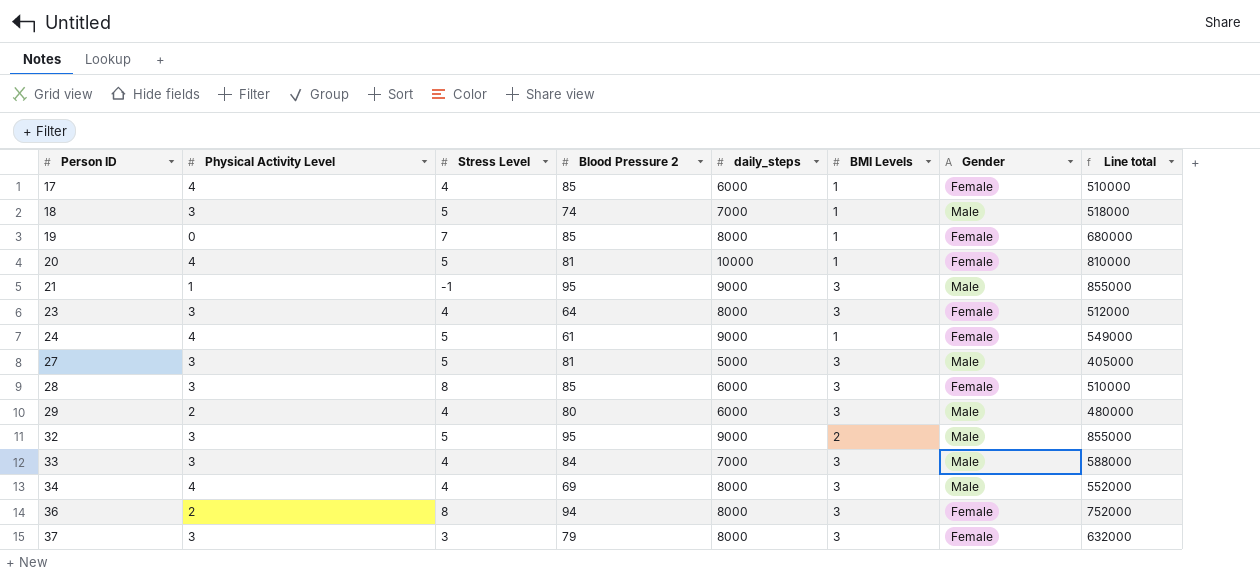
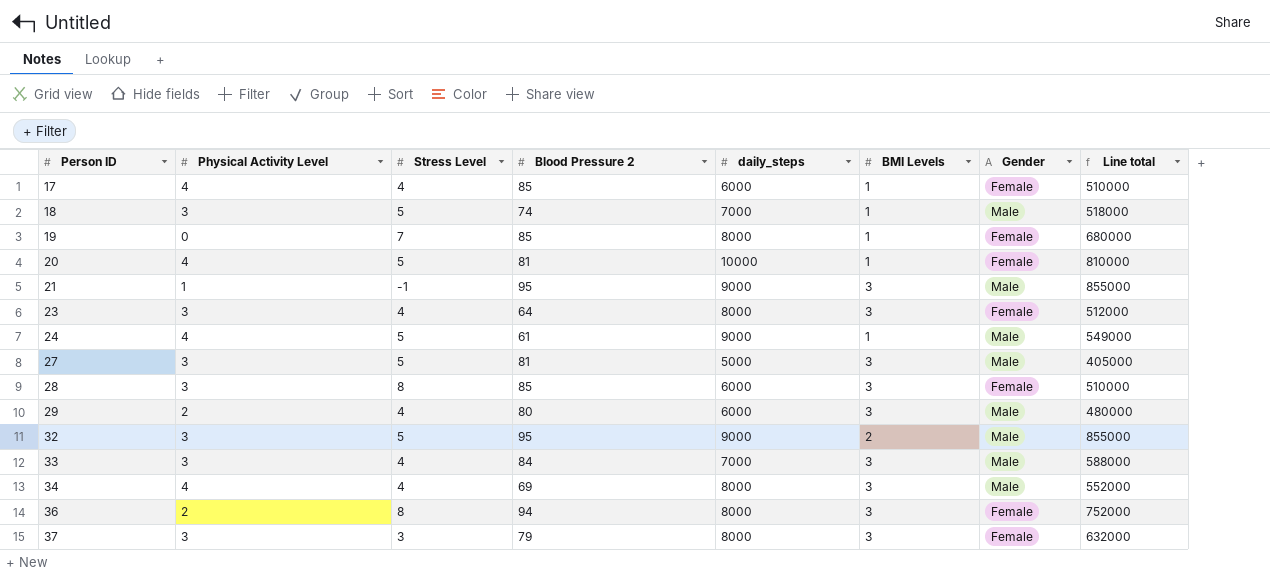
24 | Gender: Female -> Male

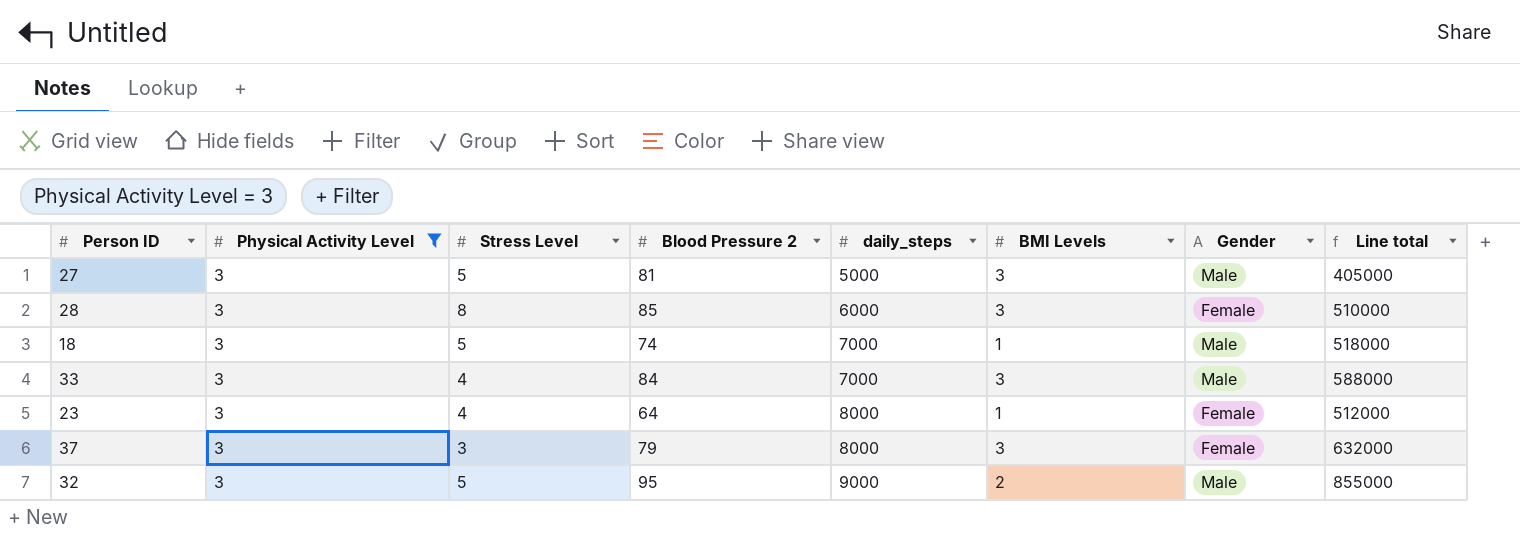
filter: none -> Physical Activity Level = 3
row order: Person ID ascending -> daily_steps ascending
23 | BMI Levels: 3 -> 1

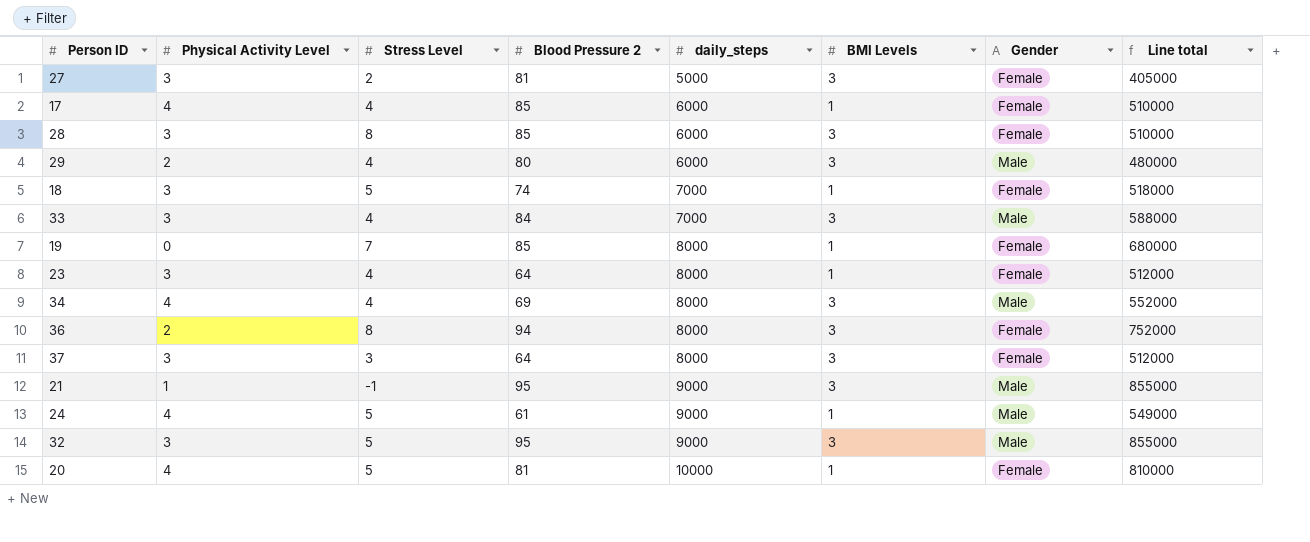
filter: Physical Activity Level = 3 -> none
27 | Stress Level: 5 -> 2
27 | Gender: Male -> Female
18 | Gender: Male -> Female
37 | Blood Pressure 2: 79 -> 64
37 | Line total: 632000 -> 512000
32 | BMI Levels: 2 -> 3

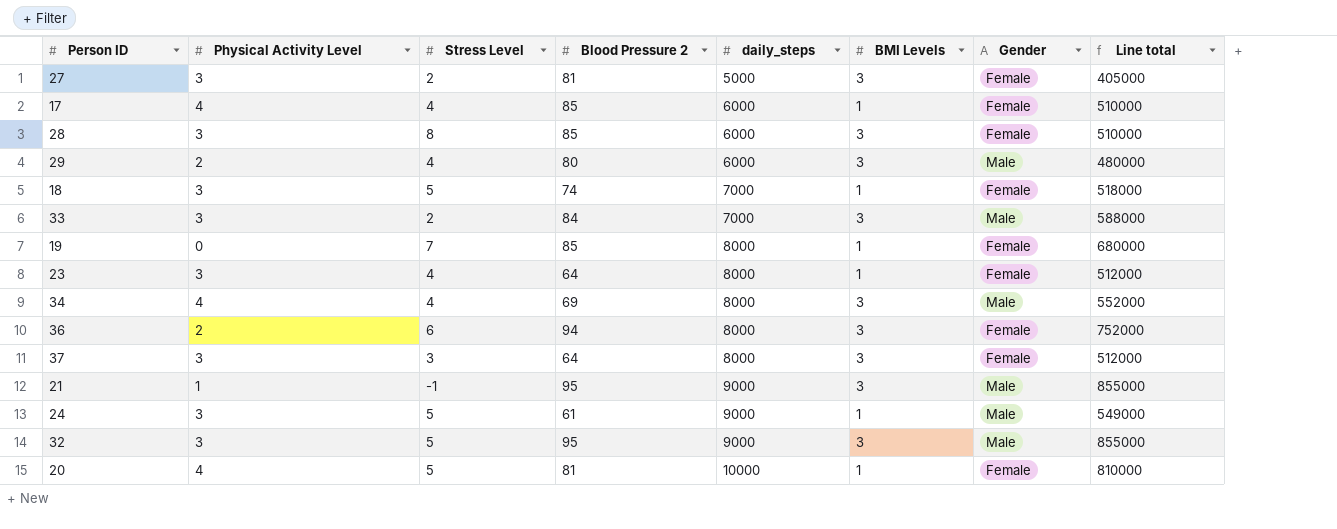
33 | Stress Level: 4 -> 2
36 | Stress Level: 8 -> 6
24 | Physical Activity Level: 4 -> 3

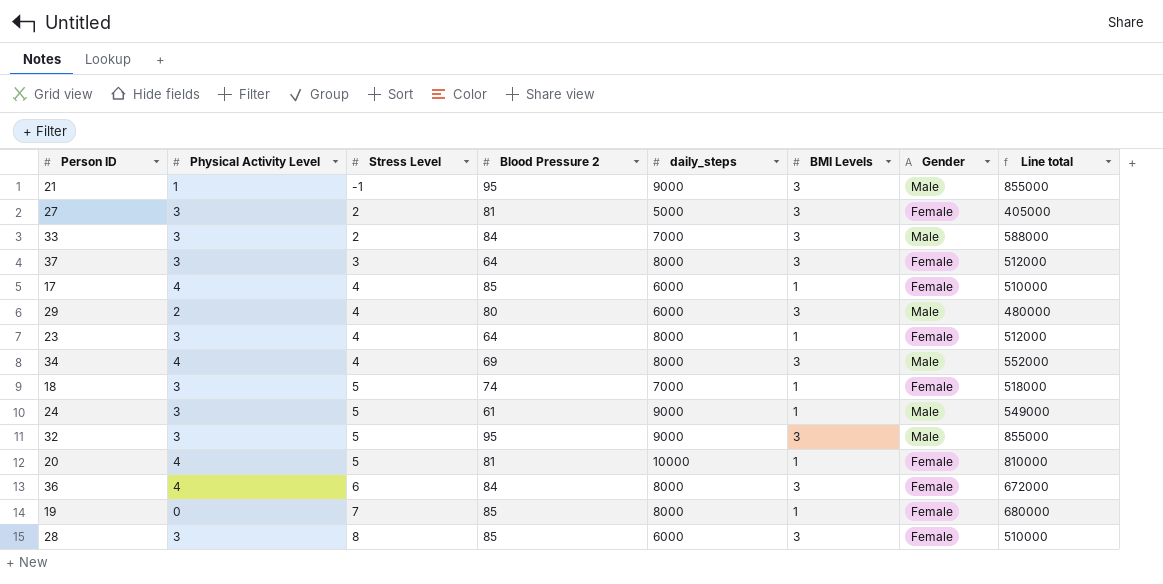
row order: daily_steps ascending -> Stress Level ascending
36 | Physical Activity Level: 2 -> 4
36 | Blood Pressure 2: 94 -> 84
36 | Line total: 752000 -> 672000

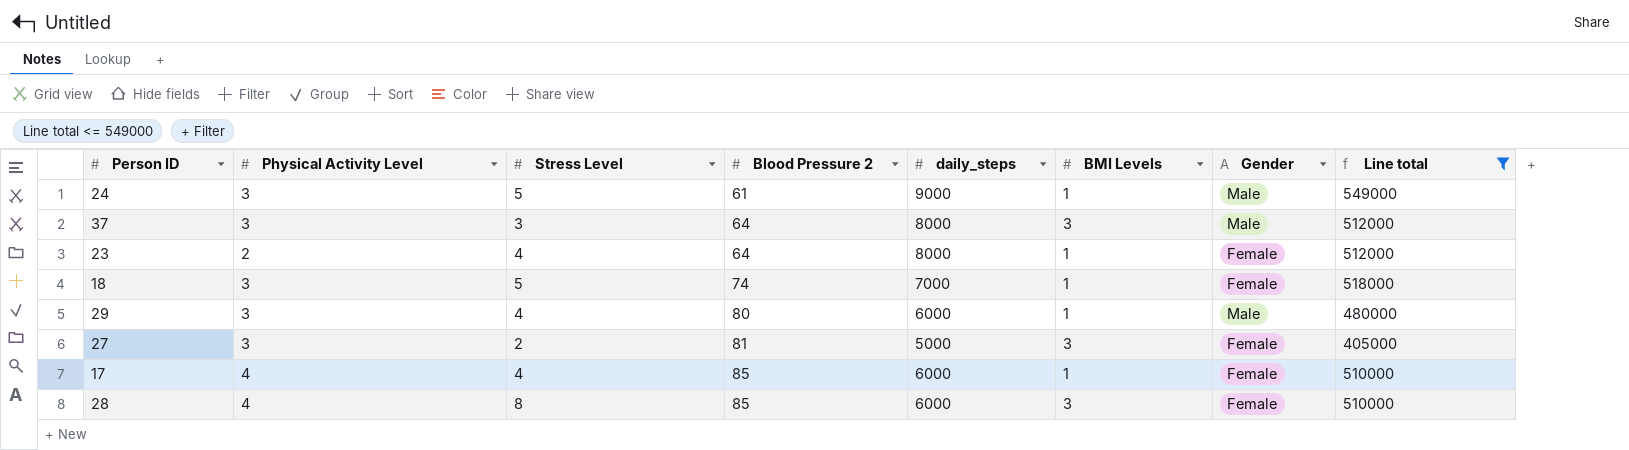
filter: none -> Line total <= 549000
row order: Stress Level ascending -> Blood Pressure 2 ascending
37 | Gender: Female -> Male
23 | Physical Activity Level: 3 -> 2
29 | Physical Activity Level: 2 -> 3
29 | BMI Levels: 3 -> 1
28 | Physical Activity Level: 3 -> 4

